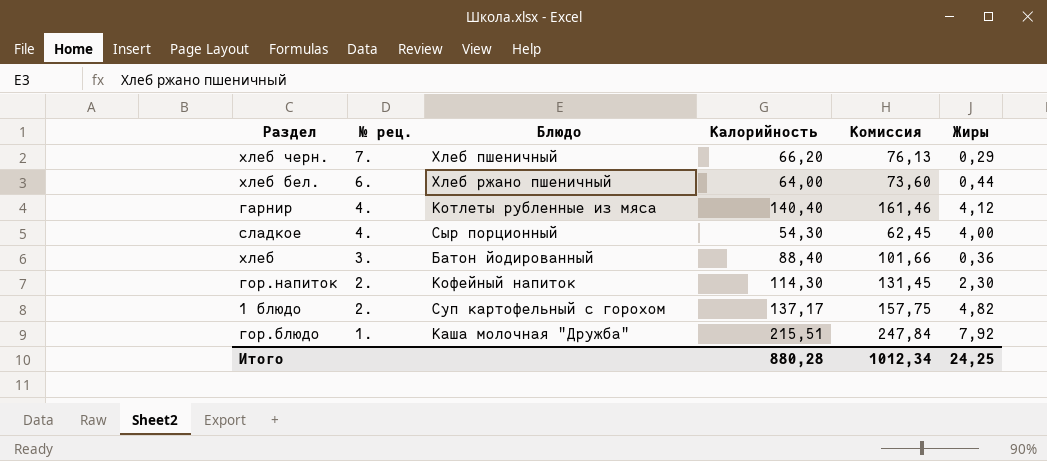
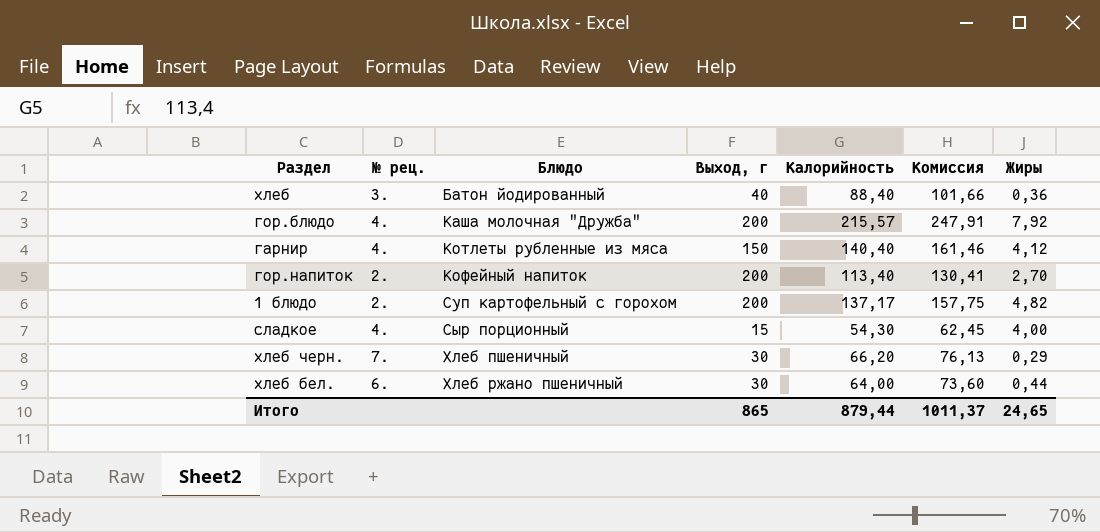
row order: № рец. descending -> Блюдо ascending
column Выход, г | position: none -> 4
гор.блюдо | № рец.: 1. -> 4.
гор.блюдо | Калорийность: 215,51 -> 215,57
гор.блюдо | Комиссия: 247,84 -> 247,91
гор.напиток | Калорийность: 114,30 -> 113,40
гор.напиток | Комиссия: 131,45 -> 130,41
гор.напиток | Жиры: 2,30 -> 2,70
Итого | Калорийность: 880,28 -> 879,44
Итого | Комиссия: 1012,34 -> 1011,37
Итого | Жиры: 24,25 -> 24,65

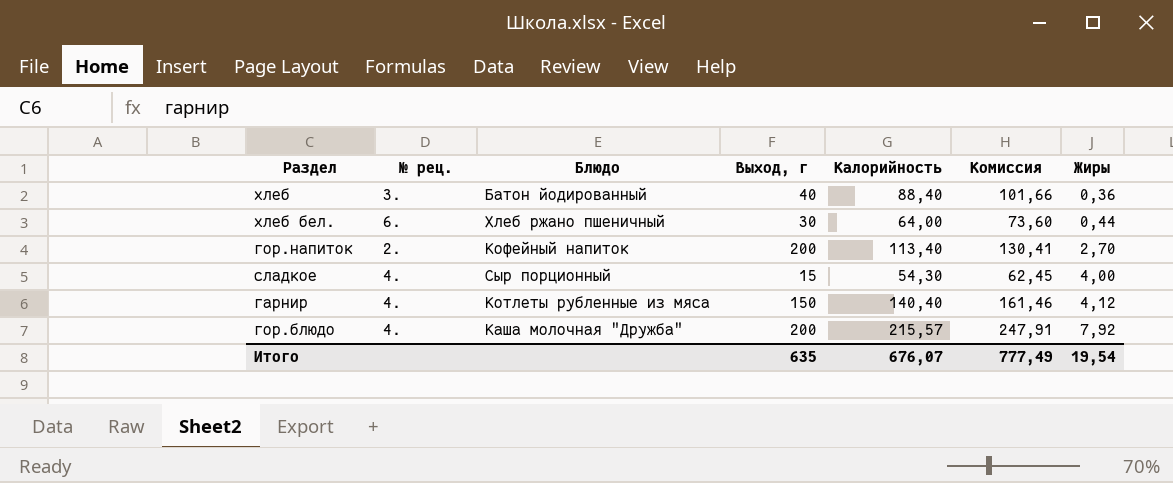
row order: Блюдо ascending -> Жиры ascending
row 1 блюдо: 2. | Суп картофельный с горохом | 200 | 137,17 | 157,75 | 4,82 -> none
row хлеб черн.: 7. | Хлеб пшеничный | 30 | 66,20 | 76,13 | 0,29 -> none
Итого | Выход, г: 865 -> 635
Итого | Калорийность: 879,44 -> 676,07
Итого | Комиссия: 1011,37 -> 777,49
Итого | Жиры: 24,65 -> 19,54

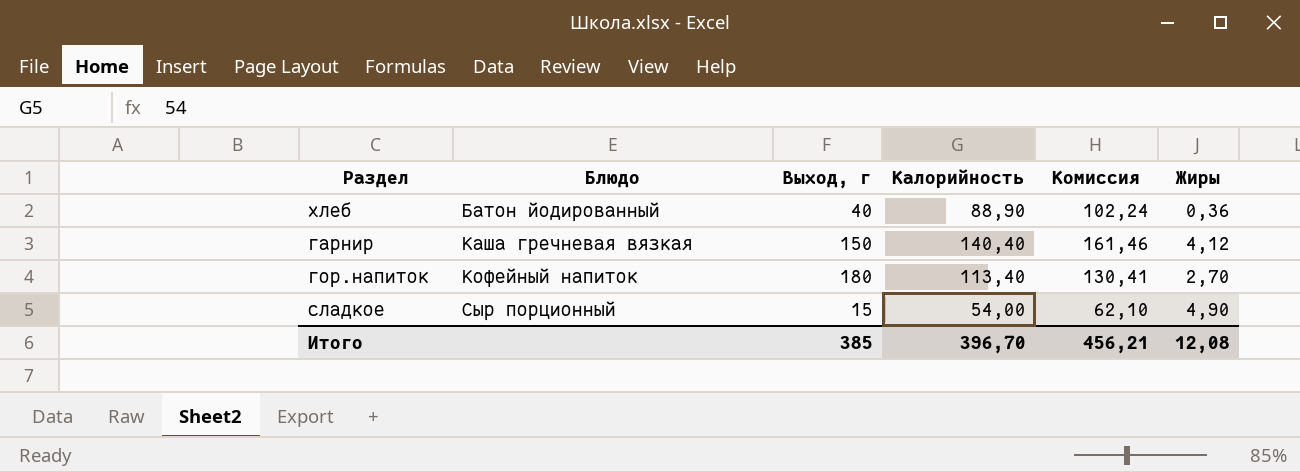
row order: Жиры ascending -> Блюдо ascending
column № рец. | position: 2 -> none
row хлеб бел.: 6. | Хлеб ржано пшеничный | 30 | 64,00 | 73,60 | 0,44 -> none
row гор.блюдо: 4. | Каша молочная "Дружба" | 200 | 215,57 | 247,91 | 7,92 -> none
хлеб | Калорийность: 88,40 -> 88,90
хлеб | Комиссия: 101,66 -> 102,24
гарнир | Блюдо: Котлеты рубленные из мяса -> Каша гречневая вязкая
гор.напиток | Выход, г: 200 -> 180
сладкое | Калорийность: 54,30 -> 54,00
сладкое | Комиссия: 62,45 -> 62,10
сладкое | Жиры: 4,00 -> 4,90
Итого | Выход, г: 635 -> 385
Итого | Калорийность: 676,07 -> 396,70
Итого | Комиссия: 777,49 -> 456,21
Итого | Жиры: 19,54 -> 12,08

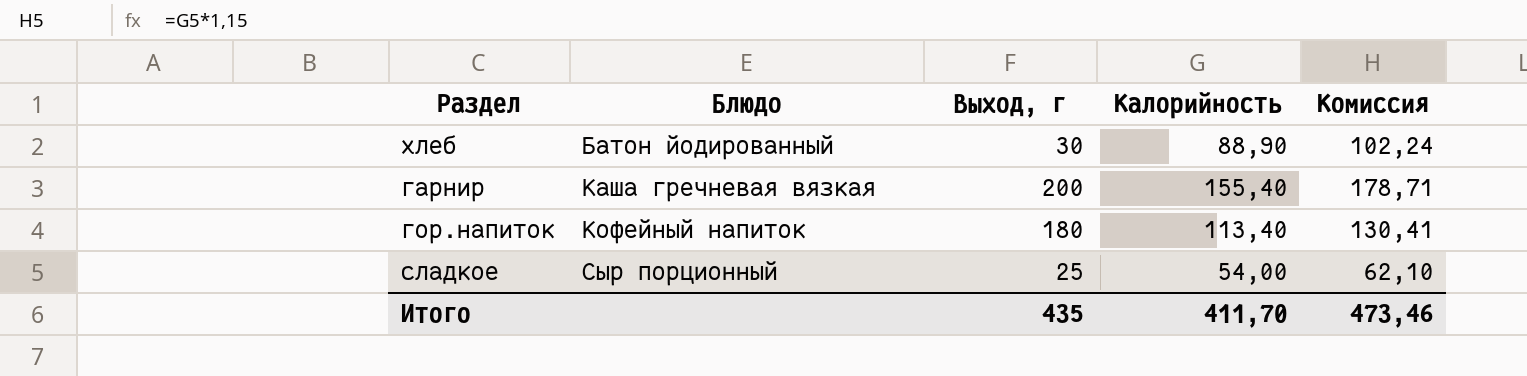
column Жиры | position: 6 -> none
хлеб | Выход, г: 40 -> 30
гарнир | Выход, г: 150 -> 200
гарнир | Калорийность: 140,40 -> 155,40
гарнир | Комиссия: 161,46 -> 178,71
сладкое | Выход, г: 15 -> 25
Итого | Выход, г: 385 -> 435
Итого | Калорийность: 396,70 -> 411,70
Итого | Комиссия: 456,21 -> 473,46

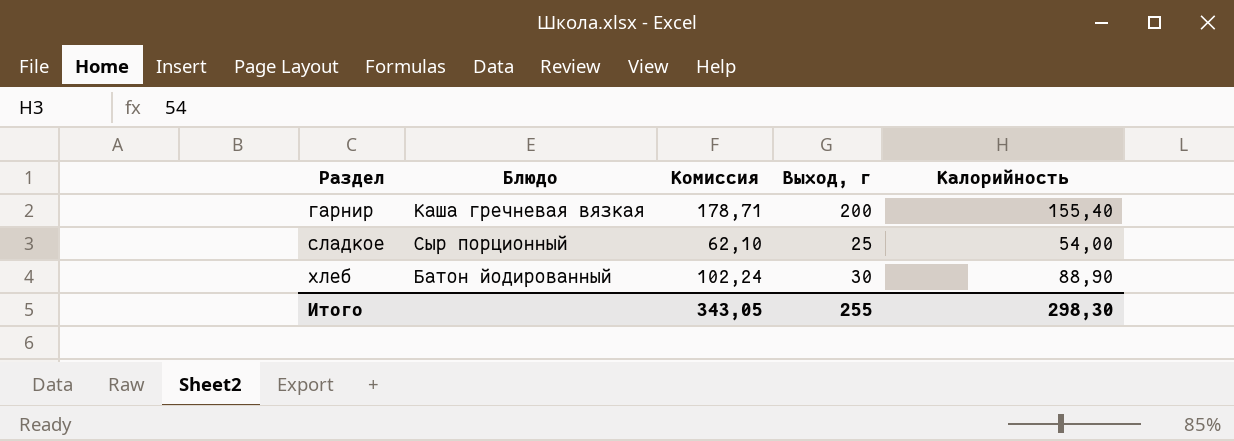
row order: Блюдо ascending -> Раздел ascending
column Комиссия | position: 5 -> 3
row гор.напиток: Кофейный напиток | 180 | 113,40 | 130,41 -> none
Итого | Комиссия: 473,46 -> 343,05
Итого | Выход, г: 435 -> 255
Итого | Калорийность: 411,70 -> 298,30

